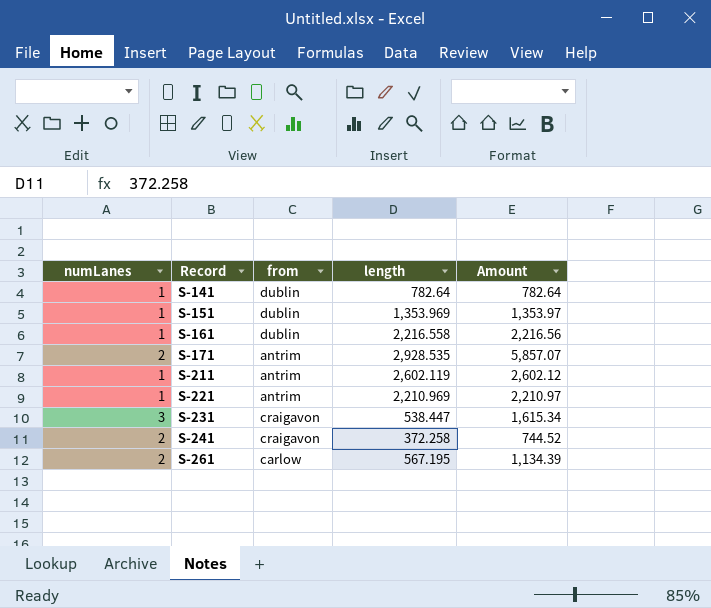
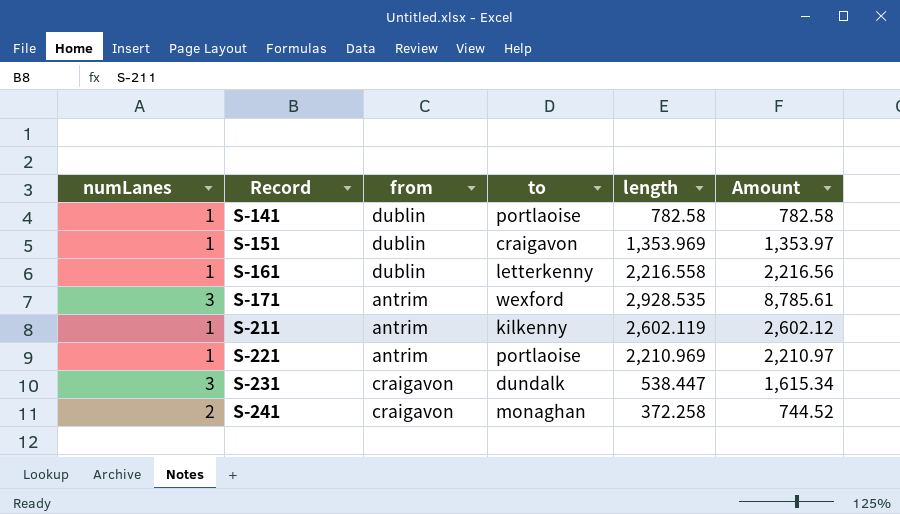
column to | position: none -> 4
row S-261: 2 | carlow | 567.195 | 1,134.39 -> none
S-141 | length: 782.64 -> 782.58
S-141 | Amount: 782.64 -> 782.58
S-171 | numLanes: 2 -> 3
S-171 | Amount: 5,857.07 -> 8,785.61

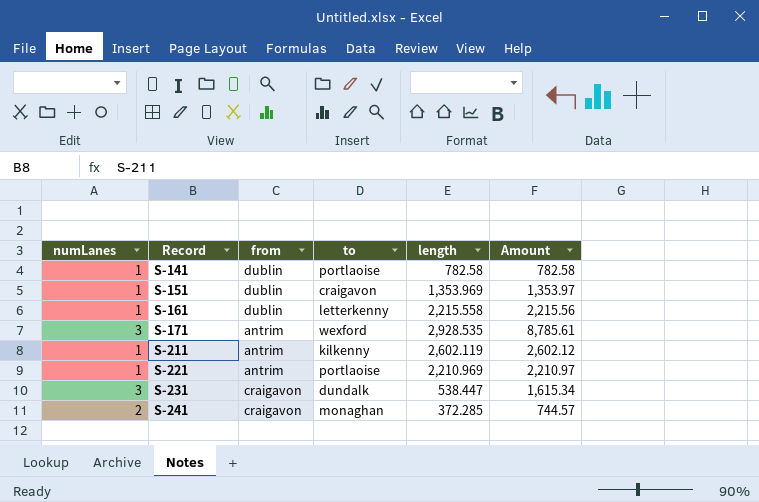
S-161 | length: 2,216.558 -> 2,215.558
S-161 | Amount: 2,216.56 -> 2,215.56
S-241 | length: 372.258 -> 372.285
S-241 | Amount: 744.52 -> 744.57

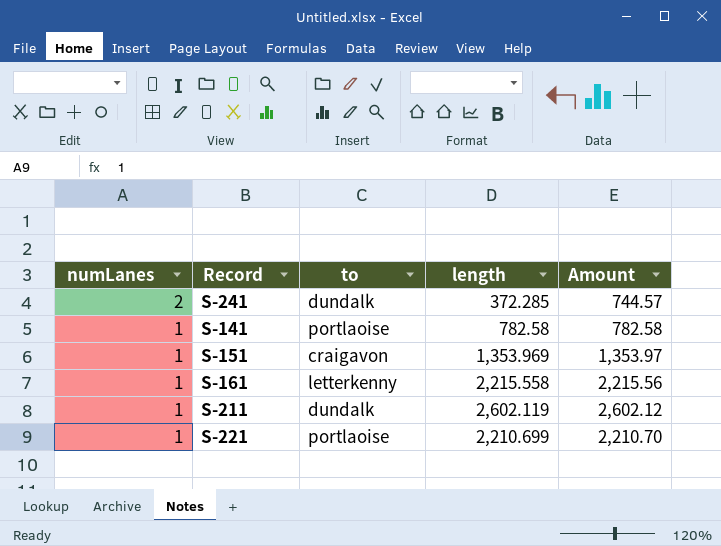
row order: Record ascending -> numLanes descending
column from | position: 3 -> none
row S-171: 3 | antrim | wexford | 2,928.535 | 8,785.61 -> none
row S-231: 3 | craigavon | dundalk | 538.447 | 1,615.34 -> none
S-241 | to: monaghan -> dundalk
S-211 | to: kilkenny -> dundalk
S-221 | length: 2,210.969 -> 2,210.699
S-221 | Amount: 2,210.97 -> 2,210.70

